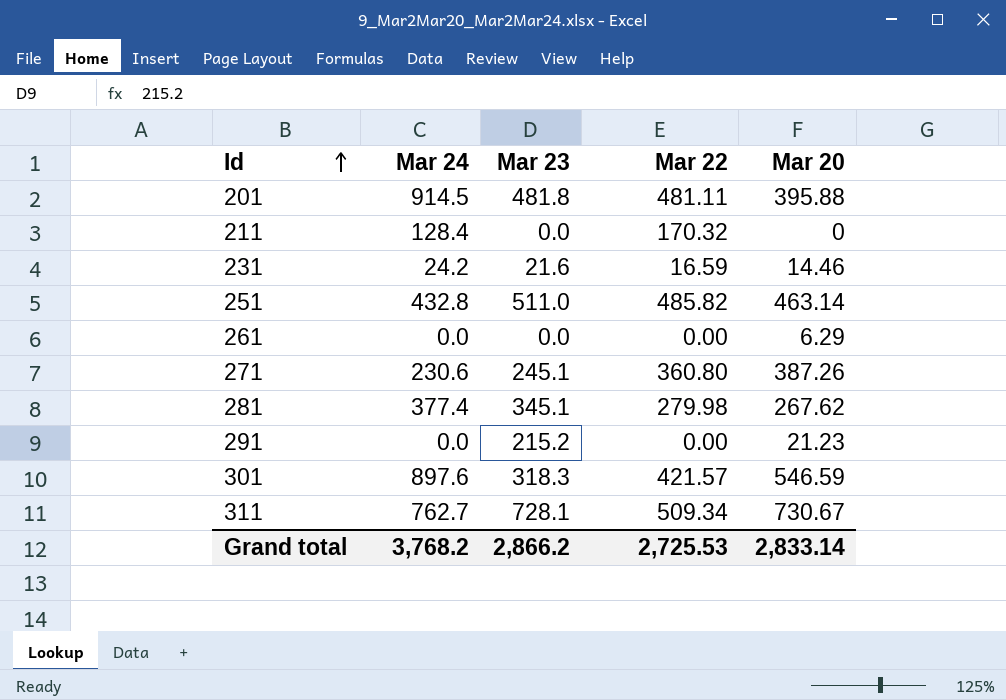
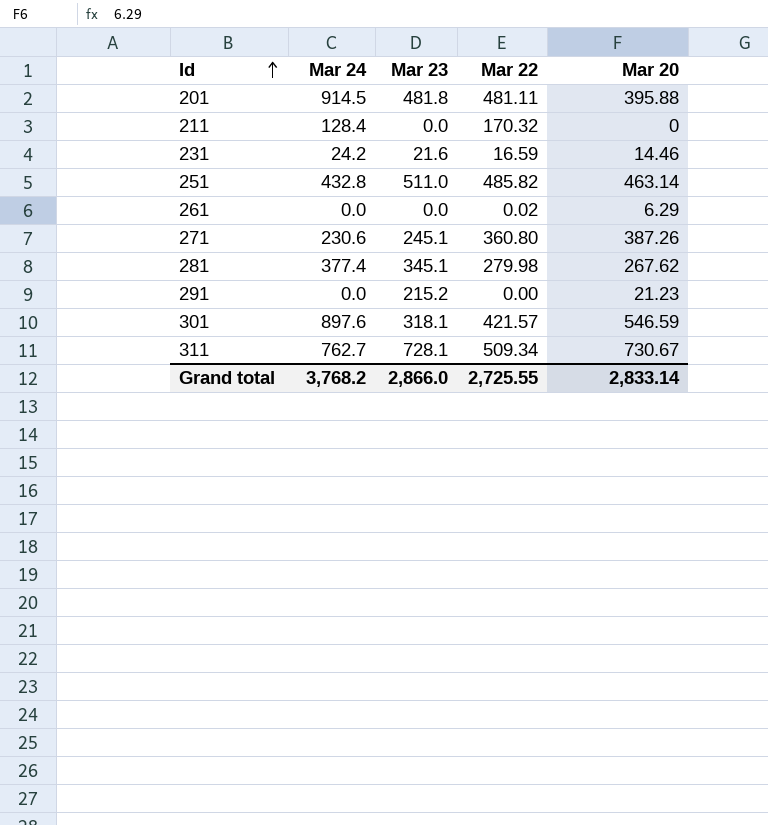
261 | Mar 22: 0.00 -> 0.02
301 | Mar 23: 318.3 -> 318.1
Grand total | Mar 23: 2,866.2 -> 2,866.0
Grand total | Mar 22: 2,725.53 -> 2,725.55

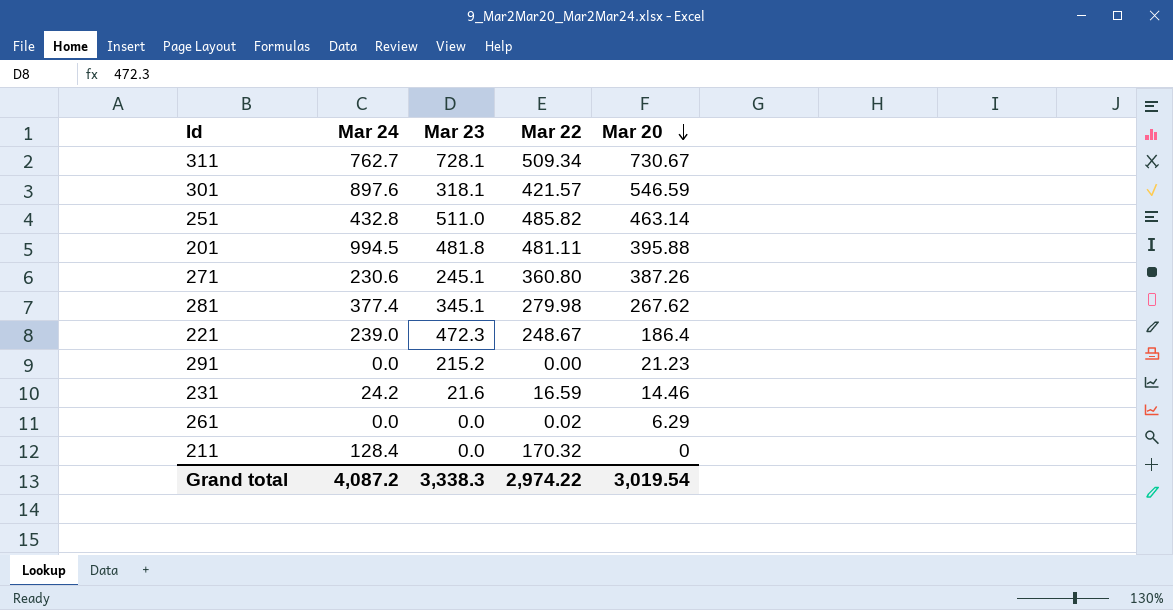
row order: Id ascending -> Mar 20 descending
201 | Mar 24: 914.5 -> 994.5
row 221: none -> 239.0 | 472.3 | 248.67 | 186.4
Grand total | Mar 24: 3,768.2 -> 4,087.2
Grand total | Mar 23: 2,866.0 -> 3,338.3
Grand total | Mar 22: 2,725.55 -> 2,974.22
Grand total | Mar 20: 2,833.14 -> 3,019.54

